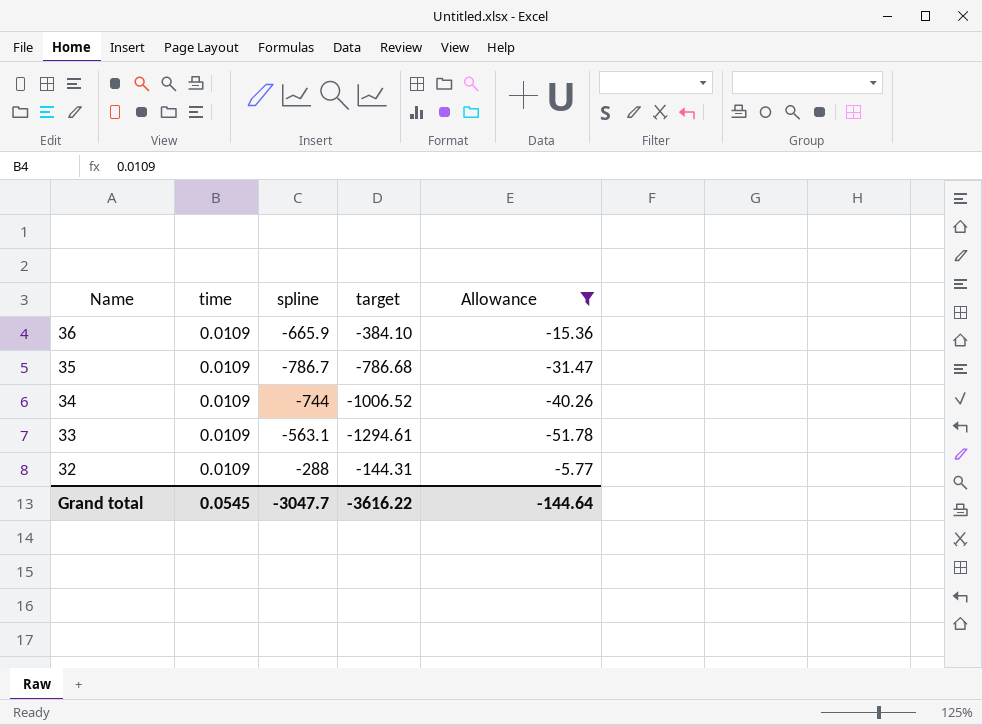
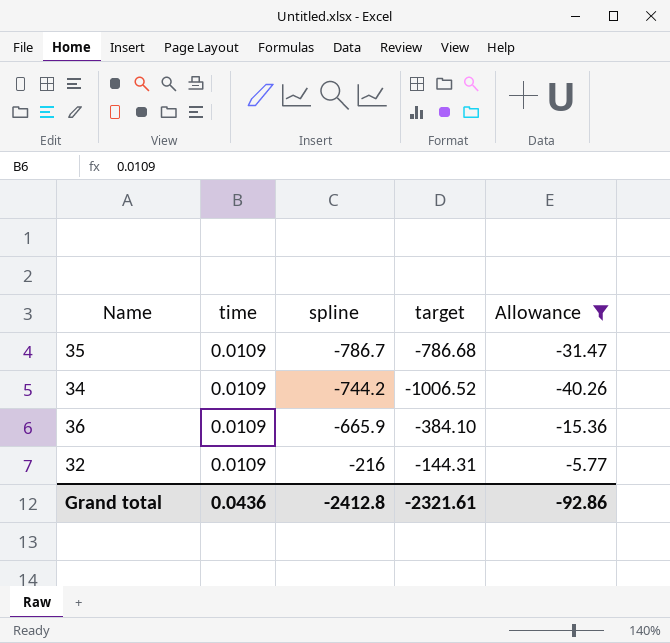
row order: Name descending -> spline ascending
row 33: 0.0109 | -563.1 | -1294.61 | -51.78 -> none
34 | spline: -744 -> -744.2
32 | spline: -288 -> -216
Grand total | time: 0.0545 -> 0.0436
Grand total | spline: -3047.7 -> -2412.8
Grand total | target: -3616.22 -> -2321.61
Grand total | Allowance: -144.64 -> -92.86

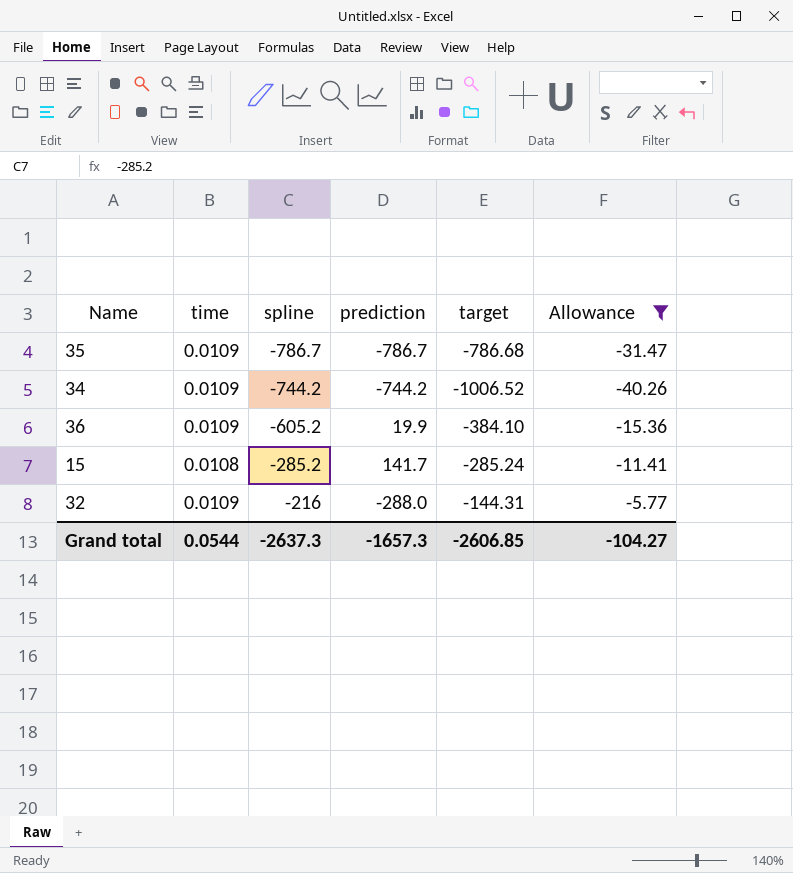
column prediction | position: none -> 4
36 | spline: -665.9 -> -605.2
row 15: none -> 0.0108 | -285.2 | 141.7 | -285.24 | -11.41
Grand total | time: 0.0436 -> 0.0544
Grand total | spline: -2412.8 -> -2637.3
Grand total | target: -2321.61 -> -2606.85
Grand total | Allowance: -92.86 -> -104.27

